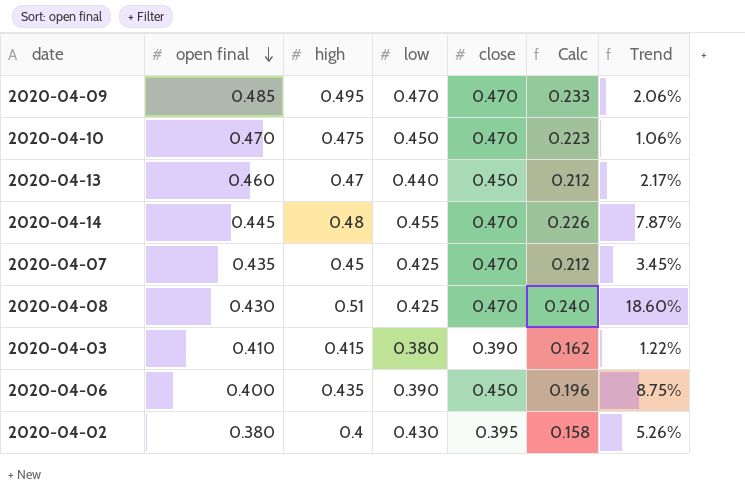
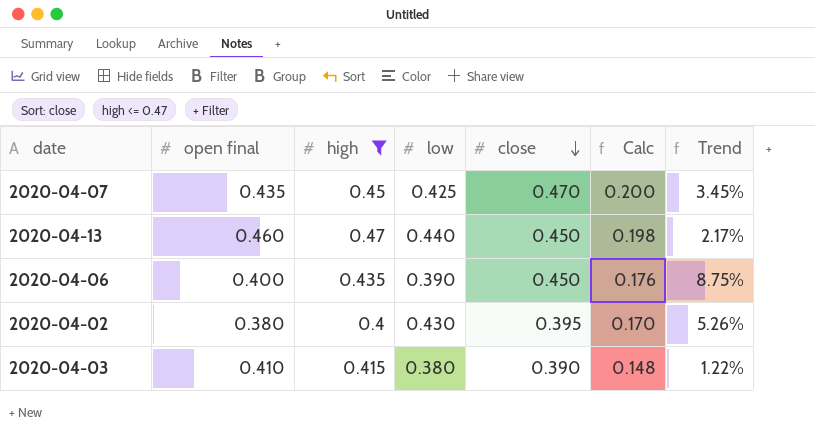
filter: none -> high <= 0.47
row order: open final descending -> close descending
column Calc | formula: [high] * [close] -> [low] * [close]

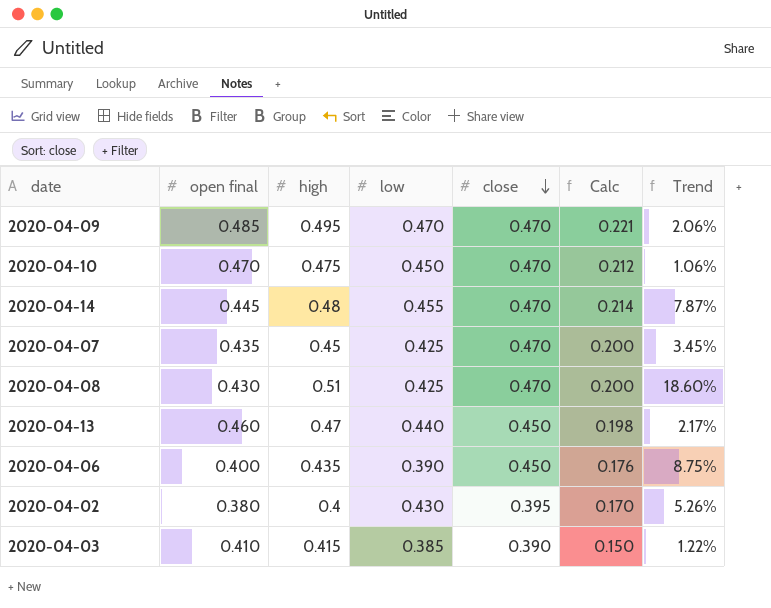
filter: high <= 0.47 -> none
2020-04-03 | low: 0.380 -> 0.385
2020-04-03 | Calc: 0.148 -> 0.150

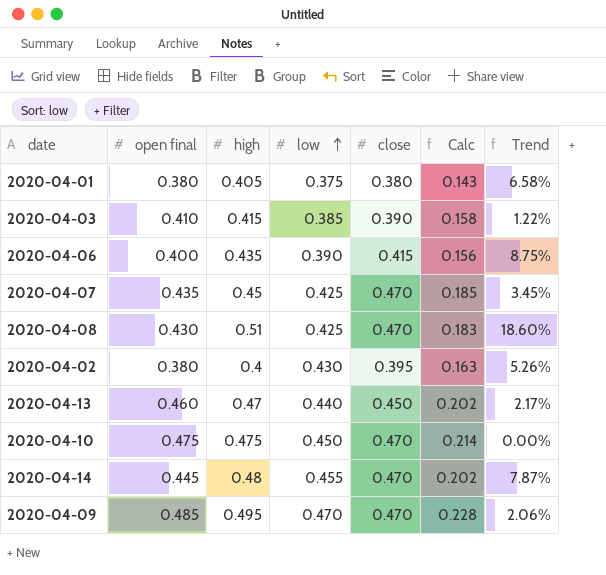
row order: close descending -> low ascending
column Calc | formula: [low] * [close] -> [open final] * [low]
row 2020-04-01: none -> 0.380 | 0.405 | 0.375 | 0.380 | 0.143 | 6.58%
2020-04-06 | close: 0.450 -> 0.415
2020-04-10 | open final: 0.470 -> 0.475
2020-04-10 | Trend: 1.06% -> 0.00%

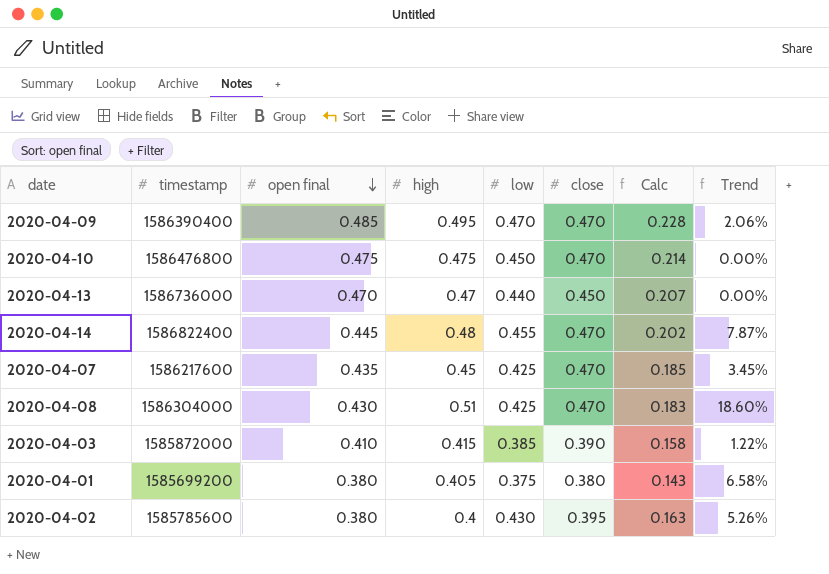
row order: low ascending -> open final descending
column timestamp | position: none -> 2
row 2020-04-06: 0.400 | 0.435 | 0.390 | 0.415 | 0.156 | 8.75% -> none
2020-04-13 | open final: 0.460 -> 0.470
2020-04-13 | Calc: 0.202 -> 0.207
2020-04-13 | Trend: 2.17% -> 0.00%

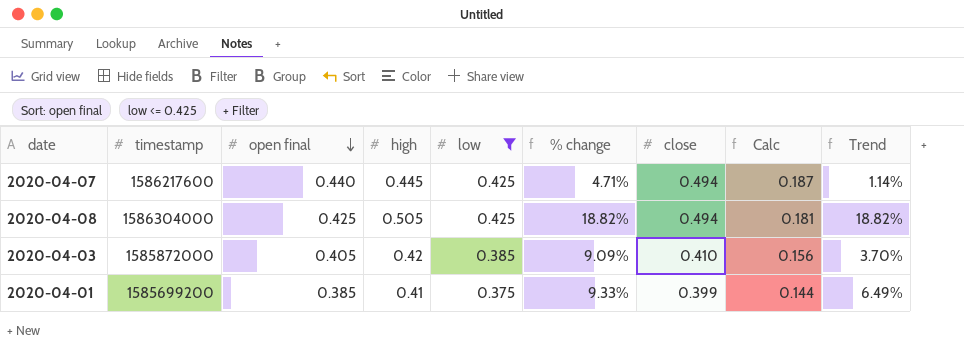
filter: none -> low <= 0.425
column % change | formula: none -> ([high] - [low]) / [low]
2020-04-07 | open final: 0.435 -> 0.440
2020-04-07 | high: 0.45 -> 0.445
2020-04-07 | close: 0.470 -> 0.494
2020-04-07 | Calc: 0.185 -> 0.187
2020-04-07 | Trend: 3.45% -> 1.14%
2020-04-08 | open final: 0.430 -> 0.425
2020-04-08 | high: 0.51 -> 0.505
2020-04-08 | close: 0.470 -> 0.494
2020-04-08 | Calc: 0.183 -> 0.181
2020-04-08 | Trend: 18.60% -> 18.82%
2020-04-03 | open final: 0.410 -> 0.405
2020-04-03 | high: 0.415 -> 0.42
2020-04-03 | close: 0.390 -> 0.410
2020-04-03 | Calc: 0.158 -> 0.156
2020-04-03 | Trend: 1.22% -> 3.70%
2020-04-01 | open final: 0.380 -> 0.385
2020-04-01 | high: 0.405 -> 0.41
2020-04-01 | close: 0.380 -> 0.399
2020-04-01 | Calc: 0.143 -> 0.144
2020-04-01 | Trend: 6.58% -> 6.49%

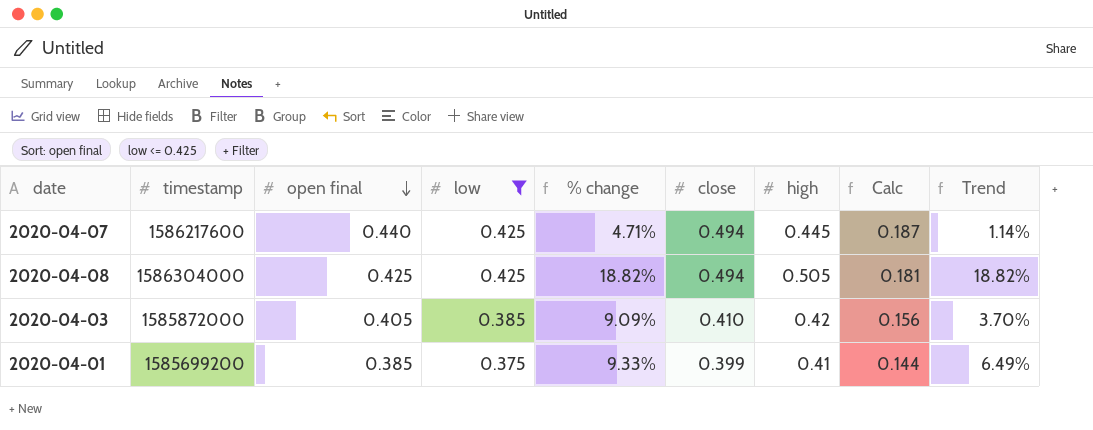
column high | position: 4 -> 7

